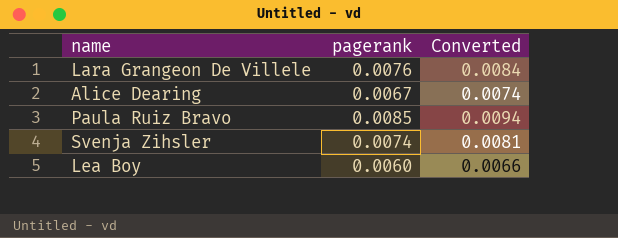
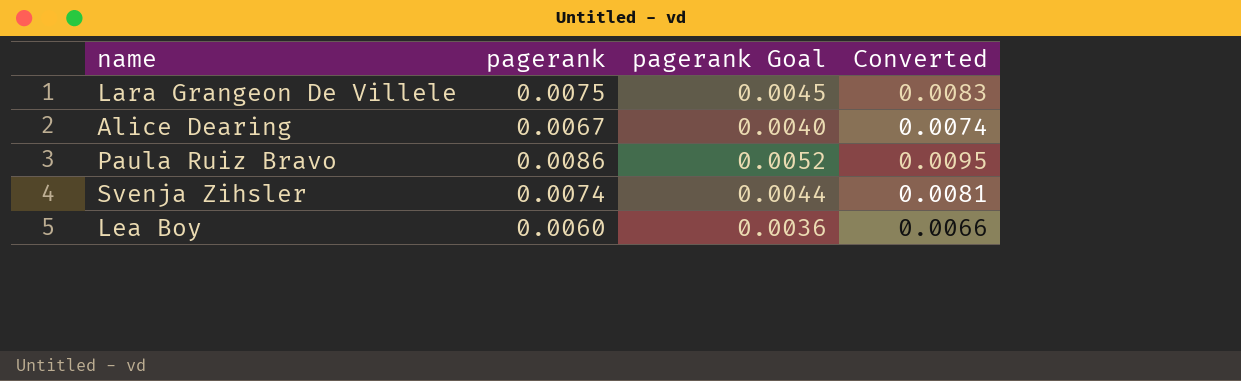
column pagerank Goal | formula: none -> [pagerank] * 0.6
Lara Grangeon De Villele | pagerank: 0.0076 -> 0.0075
Lara Grangeon De Villele | Converted: 0.0084 -> 0.0083
Paula Ruiz Bravo | pagerank: 0.0085 -> 0.0086
Paula Ruiz Bravo | Converted: 0.0094 -> 0.0095

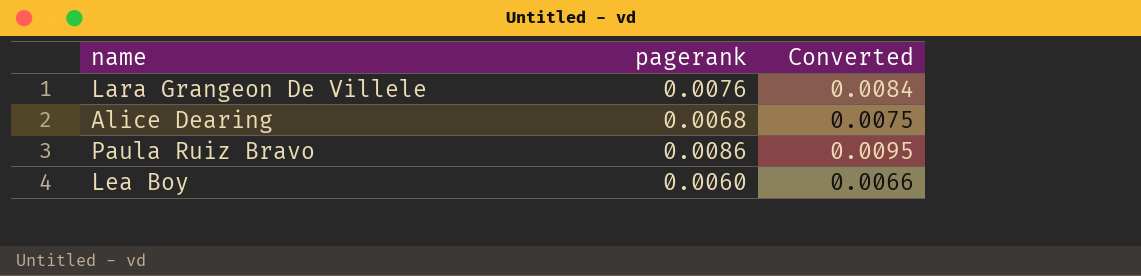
column pagerank Goal | formula: [pagerank] * 0.6 -> none
row Svenja Zihsler: 0.0074 | 0.0044 | 0.0081 -> none
Lara Grangeon De Villele | pagerank: 0.0075 -> 0.0076
Lara Grangeon De Villele | Converted: 0.0083 -> 0.0084
Alice Dearing | pagerank: 0.0067 -> 0.0068
Alice Dearing | Converted: 0.0074 -> 0.0075

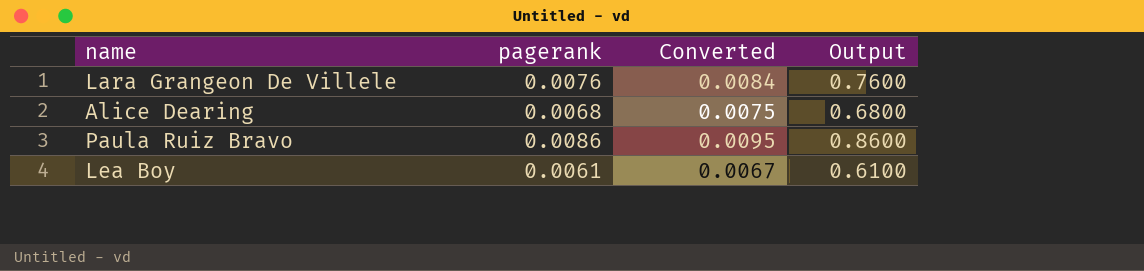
column Output | formula: none -> [pagerank] * 100
Lea Boy | pagerank: 0.0060 -> 0.0061
Lea Boy | Converted: 0.0066 -> 0.0067

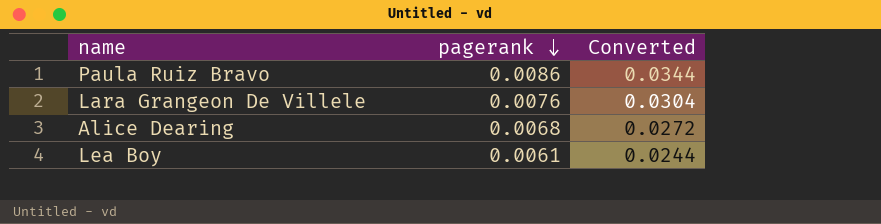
row order: none -> pagerank descending
column Output | formula: [pagerank] * 100 -> none
column Converted | formula: [pagerank] * 1.1 -> [pagerank] * 4

